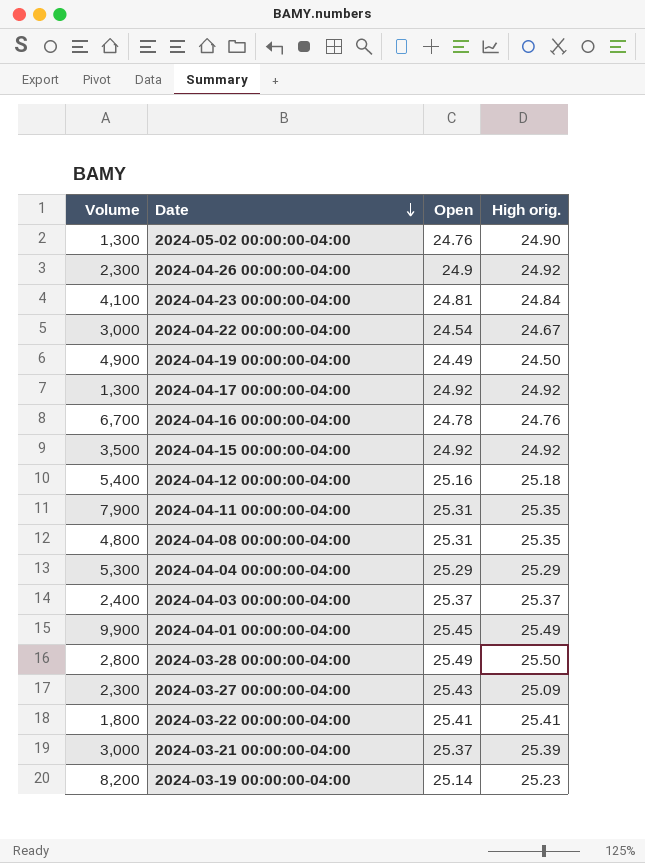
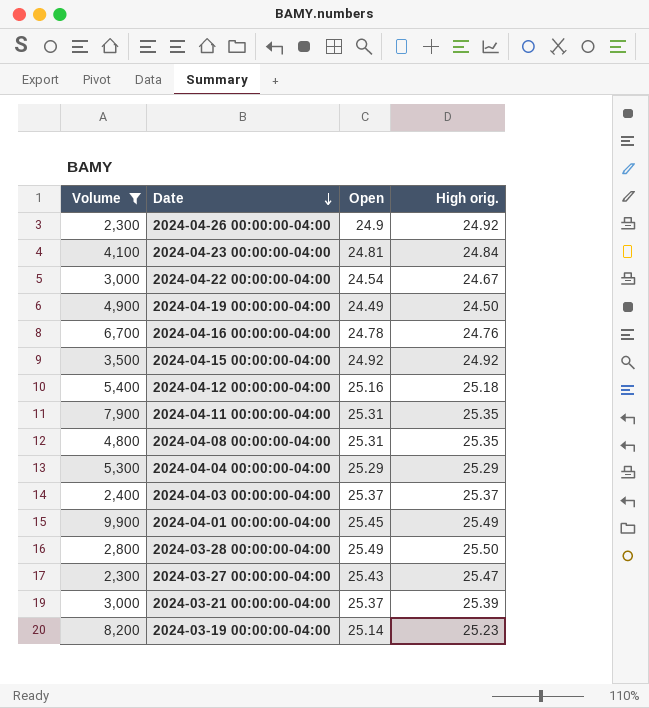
filter: none -> Volume >= 2,300
2024-03-27 00:00:00-04:00 | High orig.: 25.09 -> 25.47

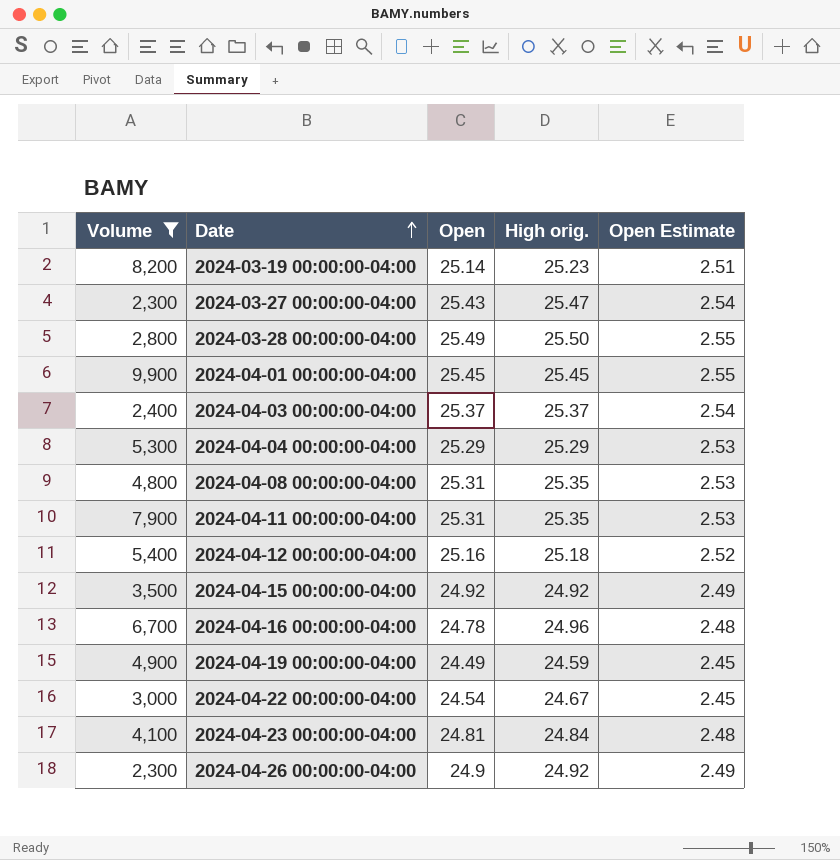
row order: Date descending -> Date ascending
column Open Estimate | formula: none -> [Open] * 0.1
row 2024-03-21 00:00:00-04:00: 3,000 | 25.37 | 25.39 -> none
2024-04-01 00:00:00-04:00 | High orig.: 25.49 -> 25.45
2024-04-16 00:00:00-04:00 | High orig.: 24.76 -> 24.96
2024-04-19 00:00:00-04:00 | High orig.: 24.50 -> 24.59

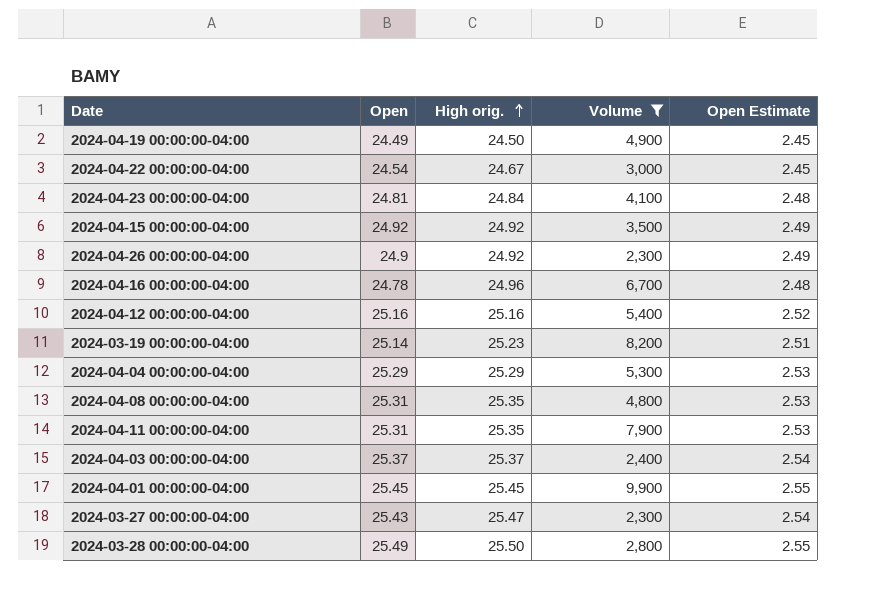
row order: Date ascending -> High orig. ascending
column Volume | position: 1 -> 4
2024-04-19 00:00:00-04:00 | High orig.: 24.59 -> 24.50
2024-04-12 00:00:00-04:00 | High orig.: 25.18 -> 25.16

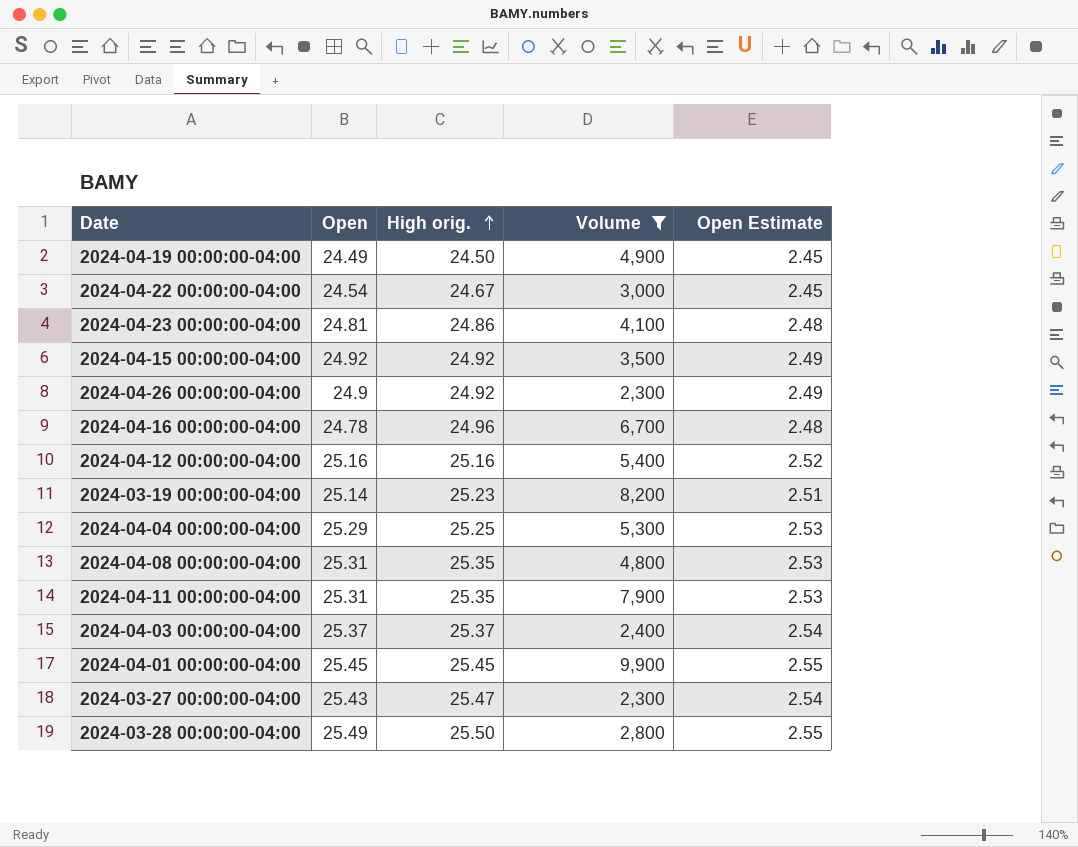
2024-04-23 00:00:00-04:00 | High orig.: 24.84 -> 24.86
2024-04-04 00:00:00-04:00 | High orig.: 25.29 -> 25.25

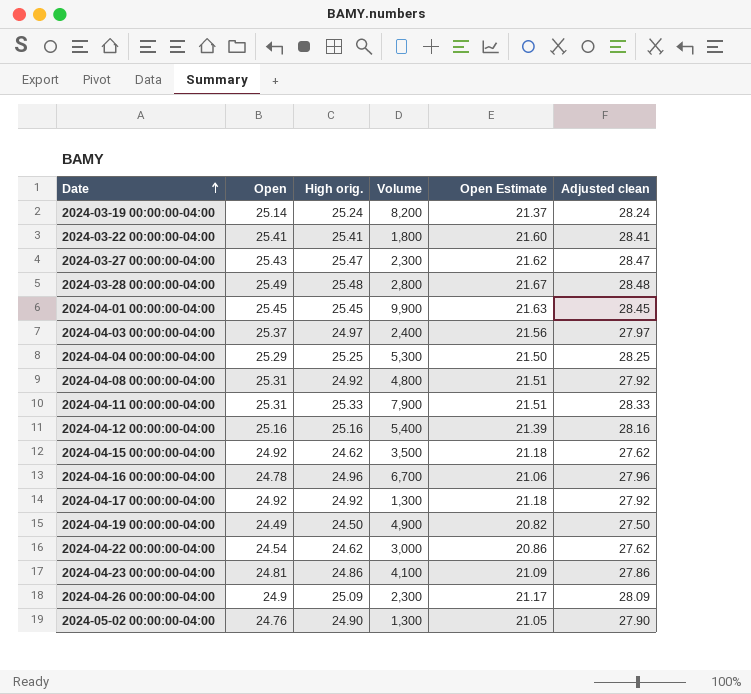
filter: Volume >= 2,300 -> none
row order: High orig. ascending -> Date ascending
column Open Estimate | formula: [Open] * 0.1 -> [Open] * 0.85
column Adjusted clean | formula: none -> [High orig.] + 3
2024-03-19 00:00:00-04:00 | High orig.: 25.23 -> 25.24
2024-03-28 00:00:00-04:00 | High orig.: 25.50 -> 25.48
2024-04-03 00:00:00-04:00 | High orig.: 25.37 -> 24.97
2024-04-08 00:00:00-04:00 | High orig.: 25.35 -> 24.92
2024-04-11 00:00:00-04:00 | High orig.: 25.35 -> 25.33
2024-04-15 00:00:00-04:00 | High orig.: 24.92 -> 24.62
2024-04-22 00:00:00-04:00 | High orig.: 24.67 -> 24.62
2024-04-26 00:00:00-04:00 | High orig.: 24.92 -> 25.09

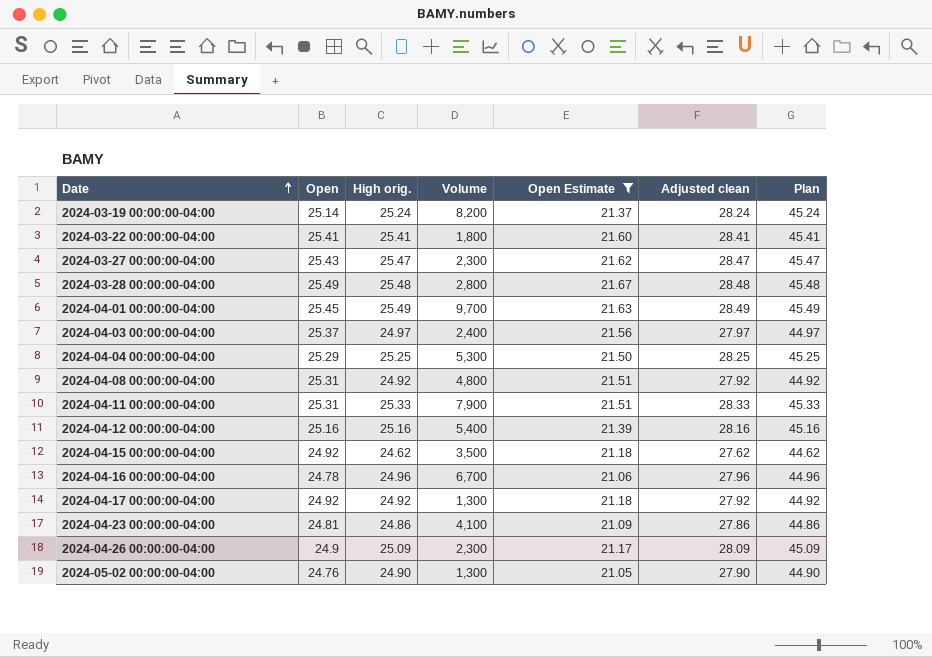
filter: none -> Open Estimate >= 21.05
column Plan | formula: none -> [High orig.] + 20
2024-04-01 00:00:00-04:00 | High orig.: 25.45 -> 25.49
2024-04-01 00:00:00-04:00 | Volume: 9,900 -> 9,700
2024-04-01 00:00:00-04:00 | Adjusted clean: 28.45 -> 28.49

